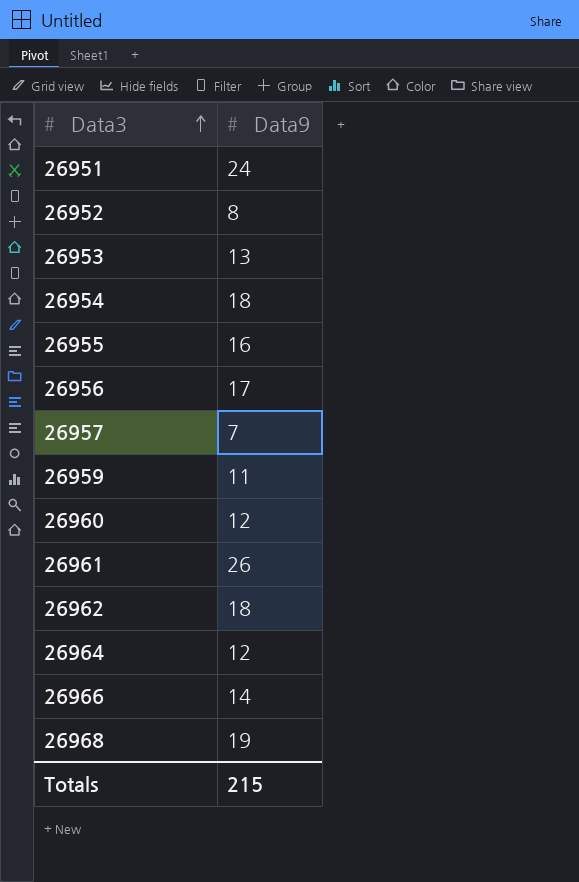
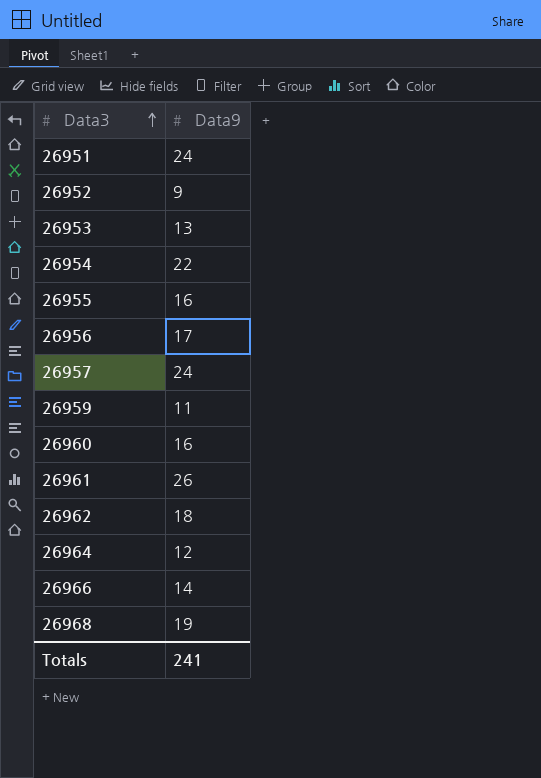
26952 | Data9: 8 -> 9
26954 | Data9: 18 -> 22
26957 | Data9: 7 -> 24
26960 | Data9: 12 -> 16
Totals | Data9: 215 -> 241

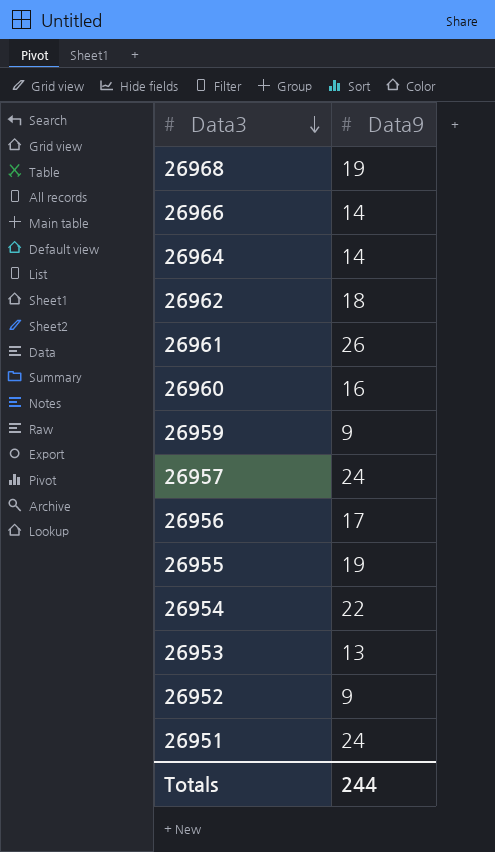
row order: Data3 ascending -> Data3 descending
26964 | Data9: 12 -> 14
26959 | Data9: 11 -> 9
26955 | Data9: 16 -> 19
Totals | Data9: 241 -> 244

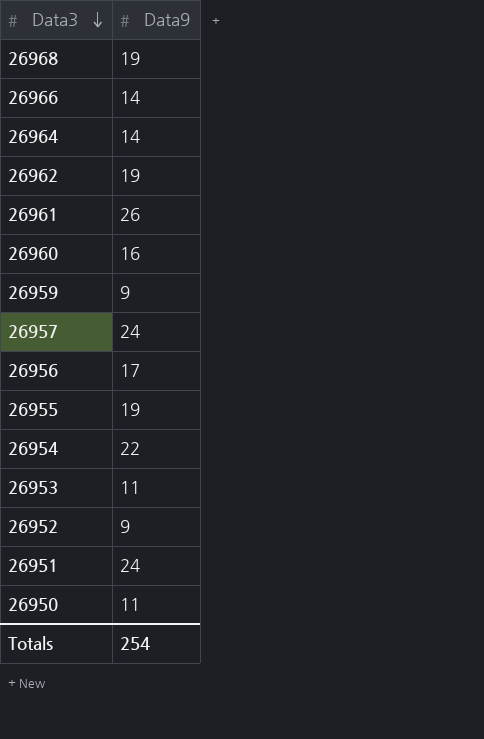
26962 | Data9: 18 -> 19
26953 | Data9: 13 -> 11
row 26950: none -> 11
Totals | Data9: 244 -> 254

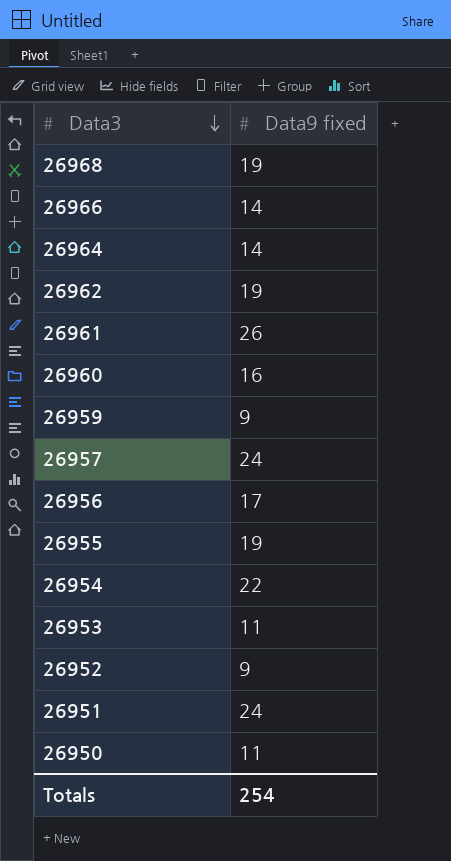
column name: Data9 -> Data9 fixed

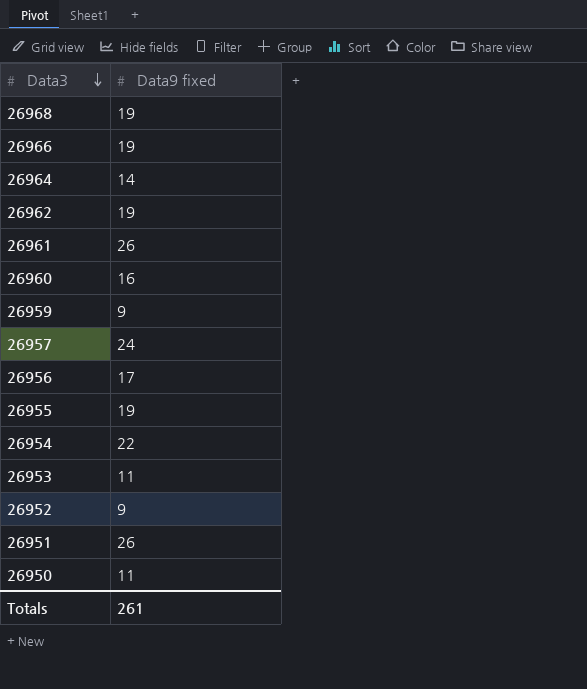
26966 | Data9 fixed: 14 -> 19
26951 | Data9 fixed: 24 -> 26
Totals | Data9 fixed: 254 -> 261

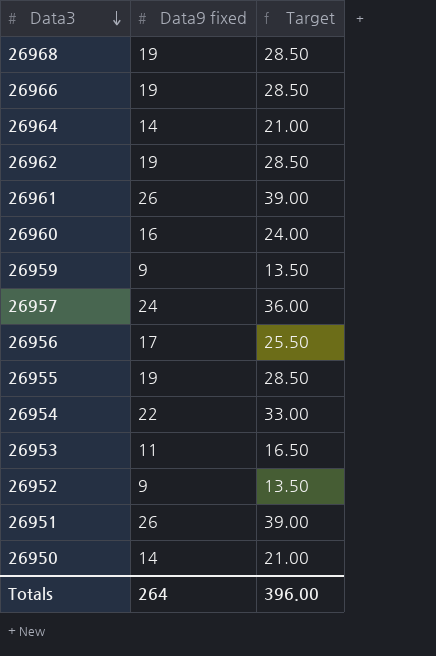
column Target | formula: none -> [Data9 fixed] * 1.5
26950 | Data9 fixed: 11 -> 14
Totals | Data9 fixed: 261 -> 264

